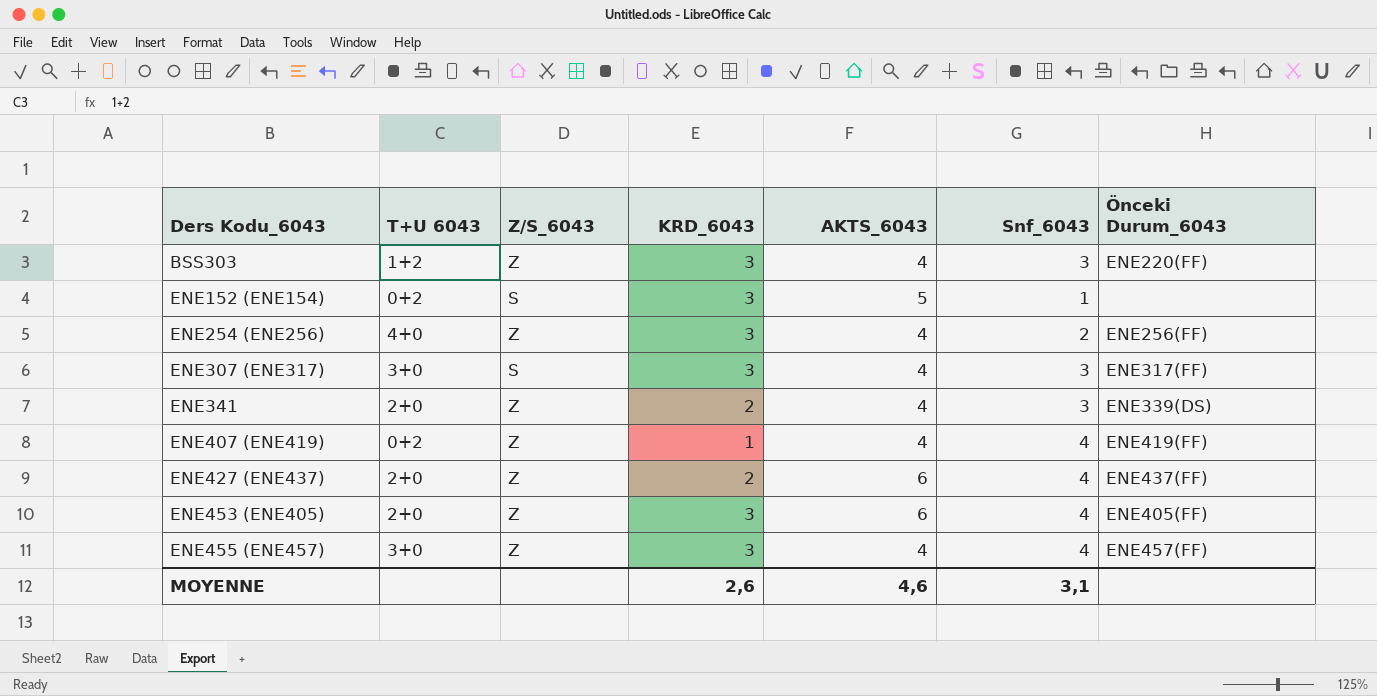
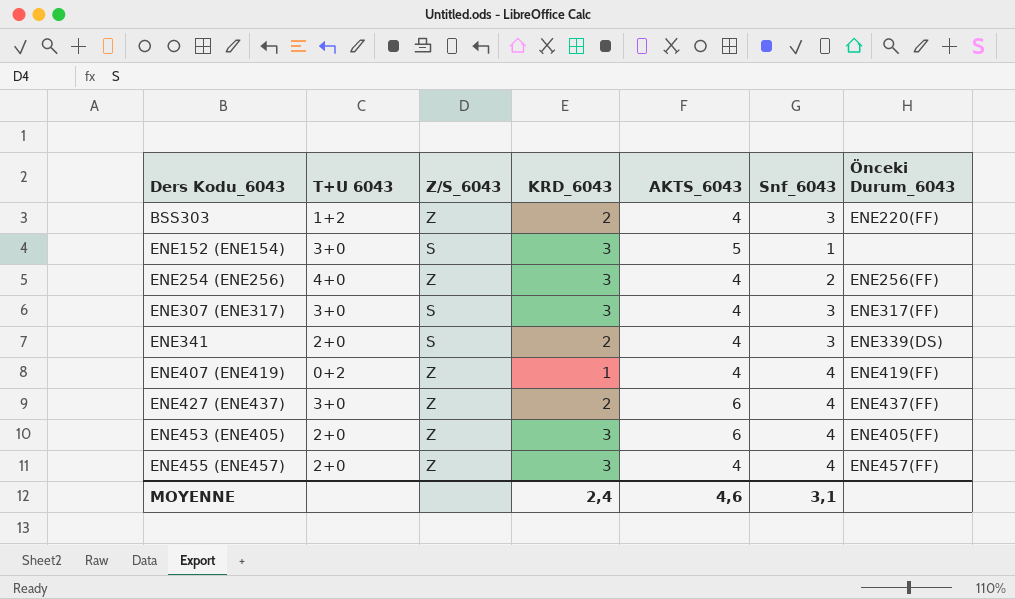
BSS303 | KRD_6043: 3 -> 2
ENE152 (ENE154) | T+U 6043: 0+2 -> 3+0
ENE341 | Z/S_6043: Z -> S
ENE427 (ENE437) | T+U 6043: 2+0 -> 3+0
ENE455 (ENE457) | T+U 6043: 3+0 -> 2+0
MOYENNE | KRD_6043: 2,6 -> 2,4

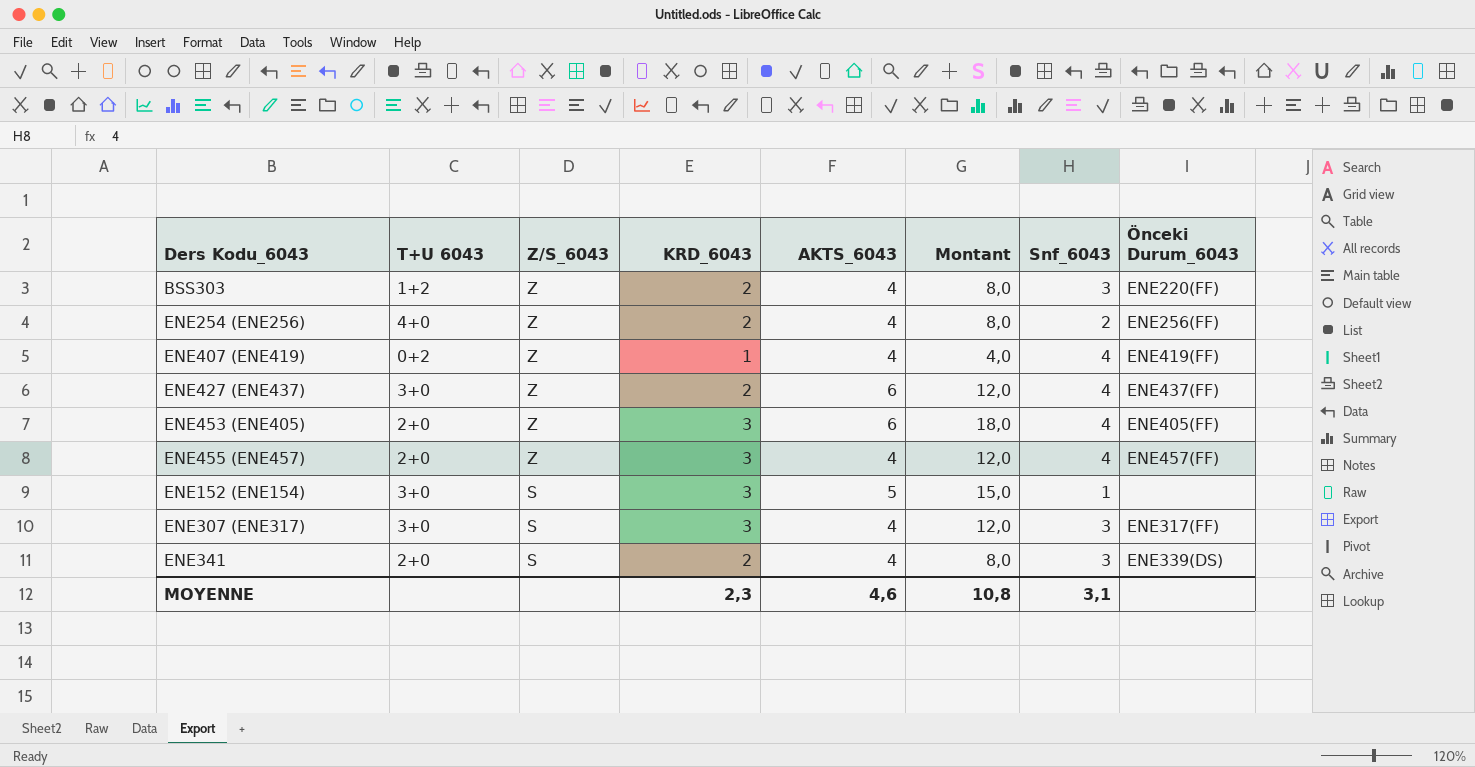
row order: Ders Kodu_6043 ascending -> Z/S_6043 descending
column Montant | formula: none -> [KRD_6043] * [AKTS_6043]
ENE254 (ENE256) | KRD_6043: 3 -> 2
MOYENNE | KRD_6043: 2,4 -> 2,3

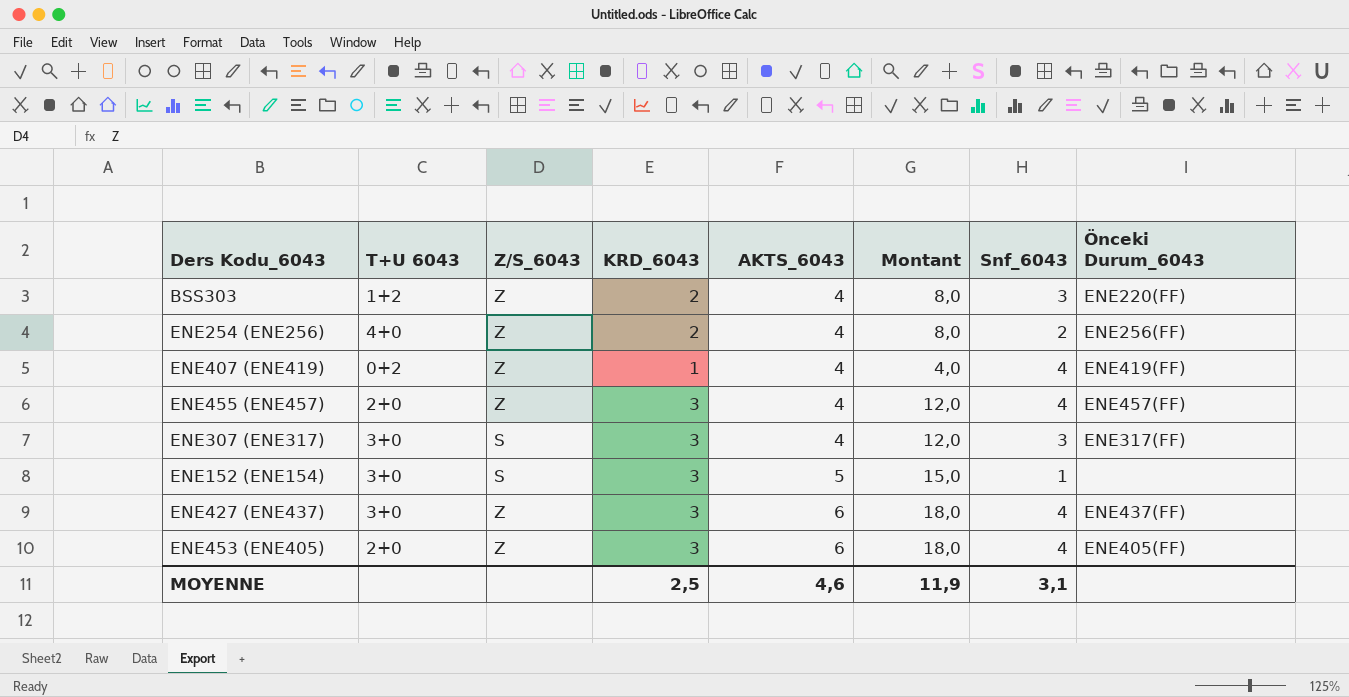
row order: Z/S_6043 descending -> AKTS_6043 ascending
row ENE341: 2+0 | S | 2 | 4 | 8,0 | 3 | ENE339(DS) -> none
ENE427 (ENE437) | KRD_6043: 2 -> 3
ENE427 (ENE437) | Montant: 12,0 -> 18,0
MOYENNE | KRD_6043: 2,3 -> 2,5
MOYENNE | Montant: 10,8 -> 11,9

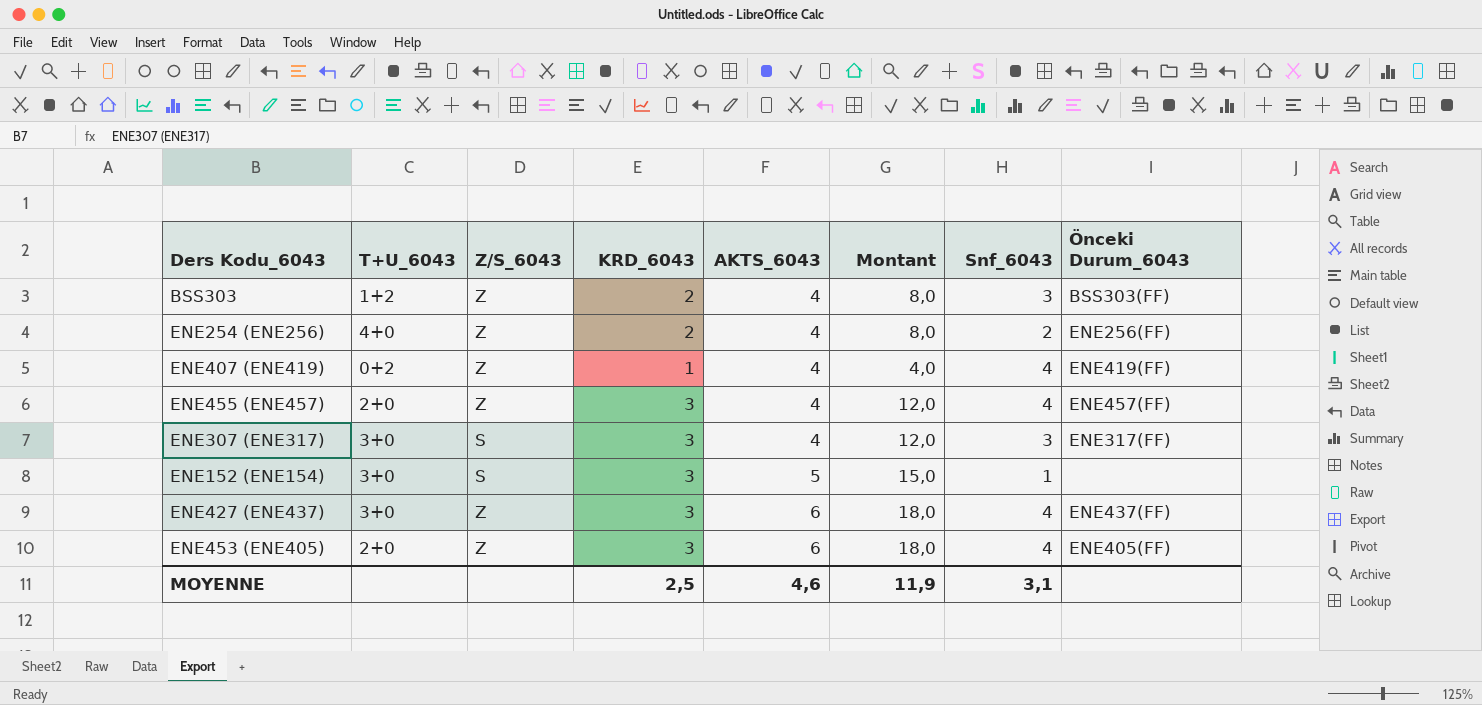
column name: T+U 6043 -> T+U_6043
BSS303 | Önceki Durum_6043: ENE220(FF) -> BSS303(FF)

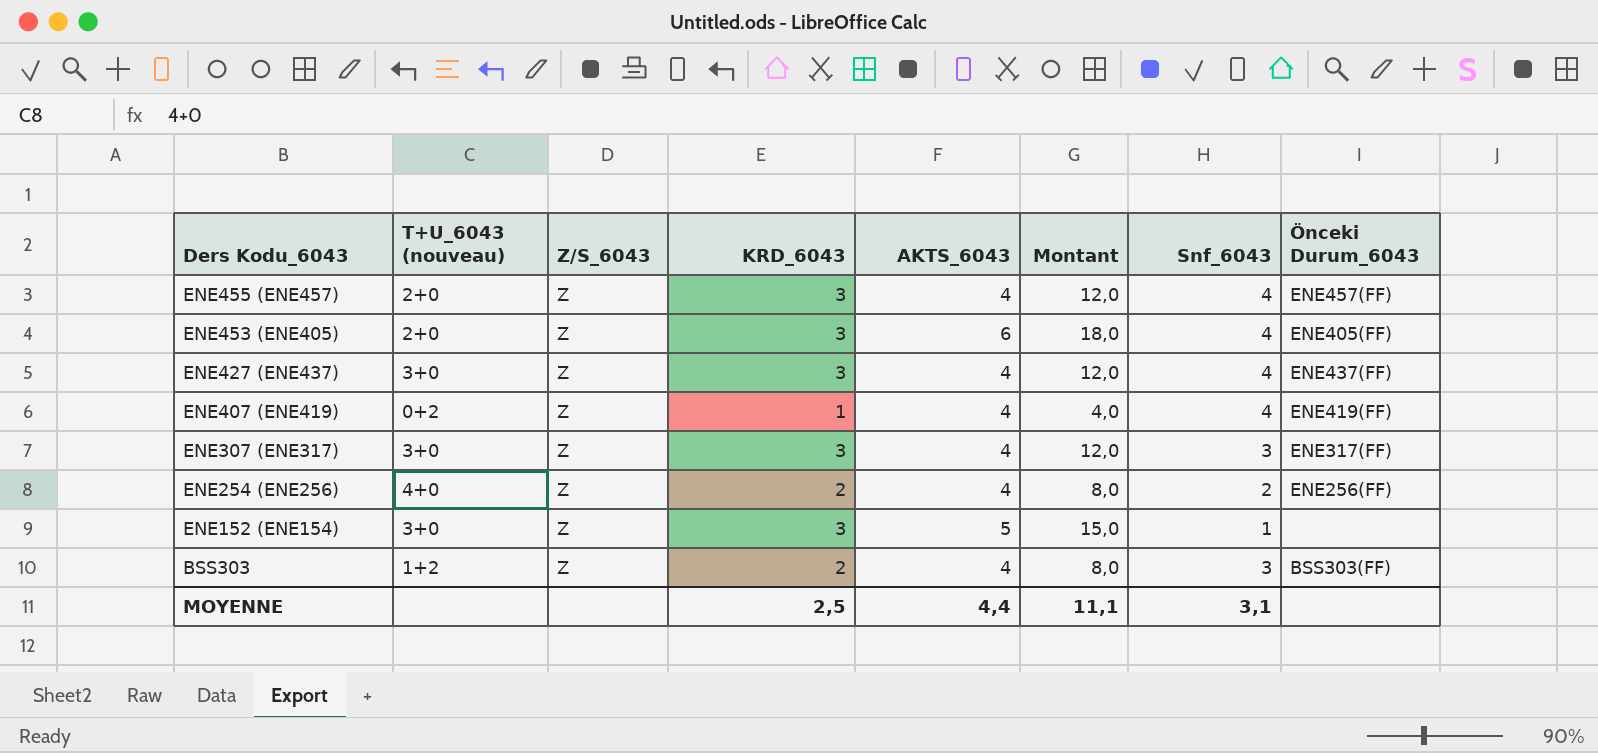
row order: AKTS_6043 ascending -> Ders Kodu_6043 descending
column name: T+U_6043 -> T+U_6043 (nouveau)
ENE427 (ENE437) | AKTS_6043: 6 -> 4
ENE427 (ENE437) | Montant: 18,0 -> 12,0
ENE307 (ENE317) | Z/S_6043: S -> Z
ENE152 (ENE154) | Z/S_6043: S -> Z
MOYENNE | AKTS_6043: 4,6 -> 4,4
MOYENNE | Montant: 11,9 -> 11,1

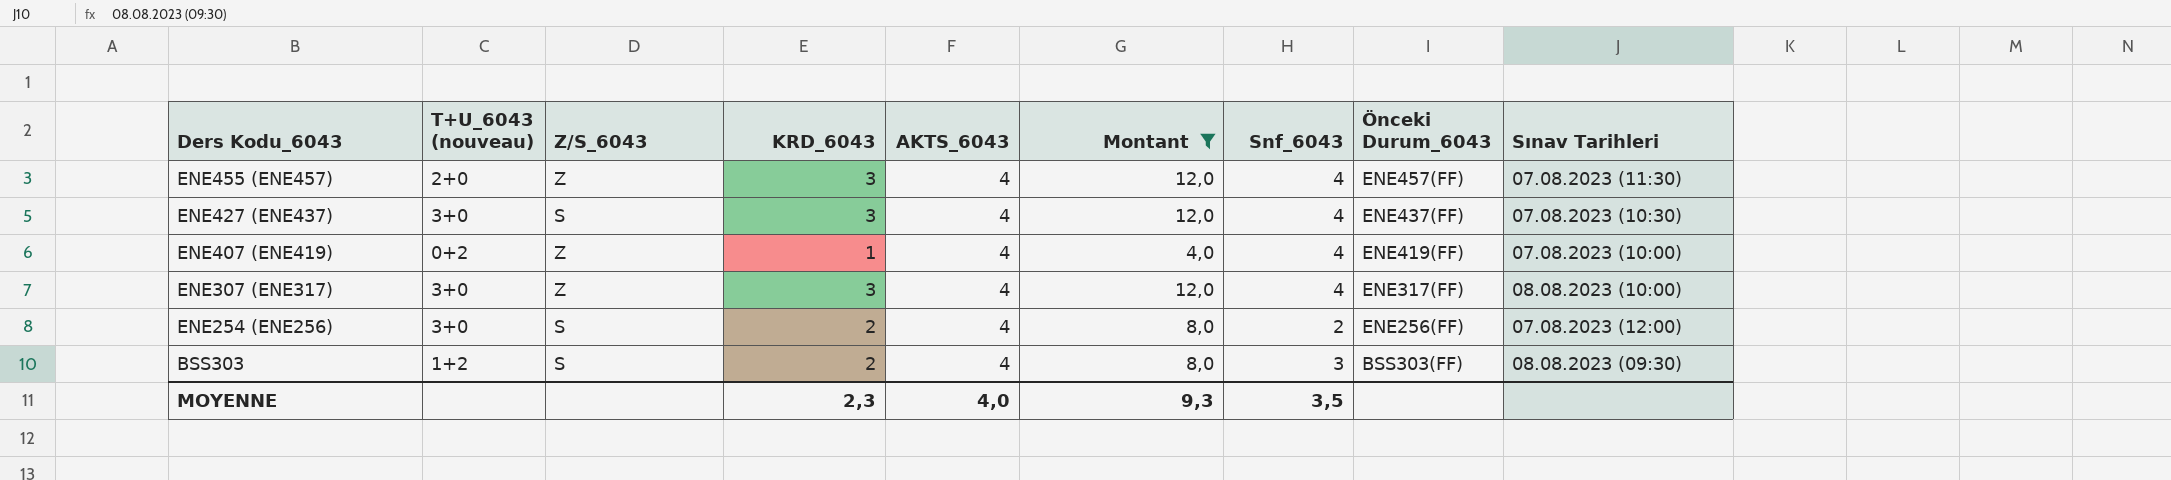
filter: none -> Montant <= 12,0
column Sınav Tarihleri | position: none -> 9
ENE427 (ENE437) | Z/S_6043: Z -> S
ENE307 (ENE317) | Snf_6043: 3 -> 4
ENE254 (ENE256) | T+U_6043 (nouveau): 4+0 -> 3+0
ENE254 (ENE256) | Z/S_6043: Z -> S
BSS303 | Z/S_6043: Z -> S
MOYENNE | KRD_6043: 2,5 -> 2,3
MOYENNE | AKTS_6043: 4,4 -> 4,0
MOYENNE | Montant: 11,1 -> 9,3
MOYENNE | Snf_6043: 3,1 -> 3,5

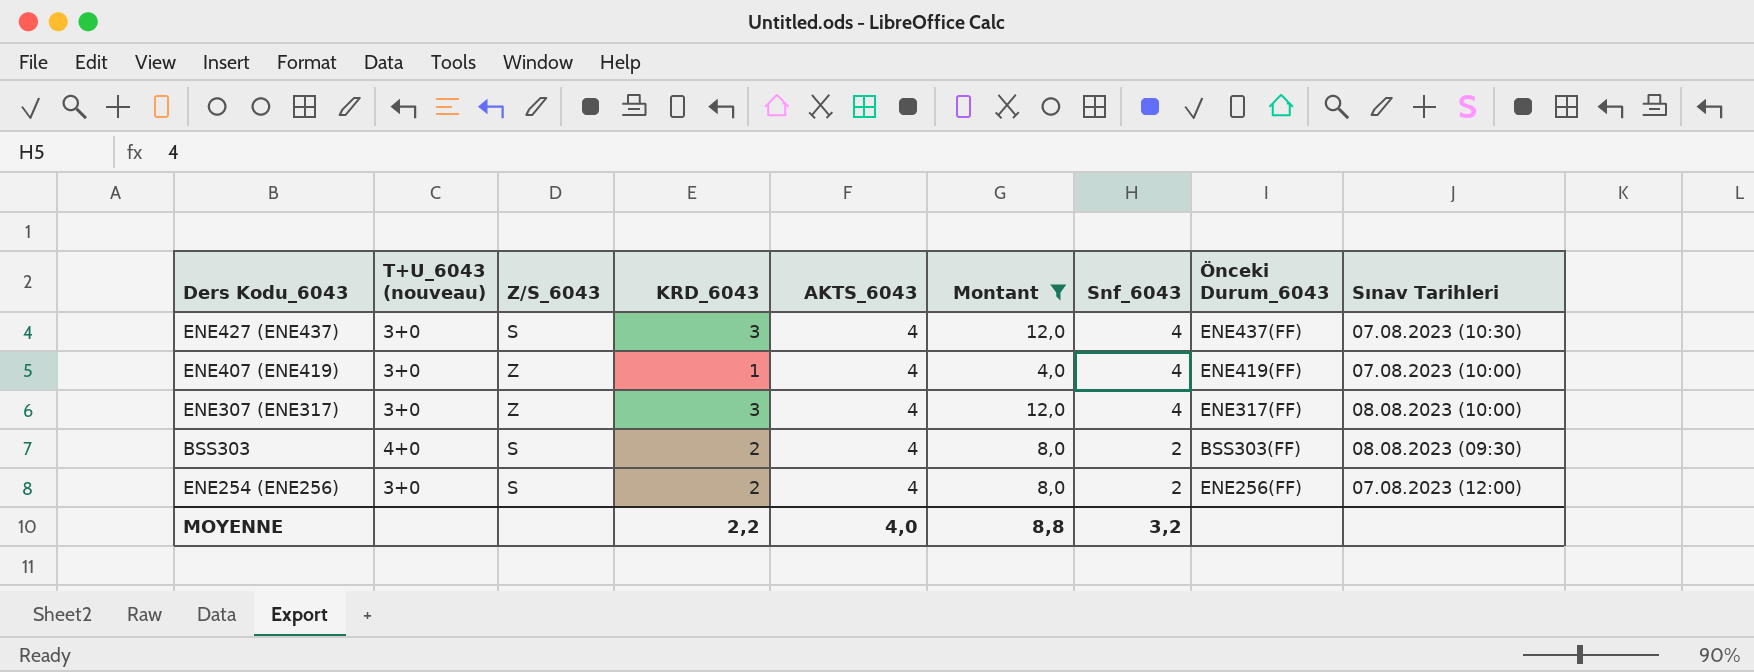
row order: Ders Kodu_6043 descending -> Snf_6043 descending
row ENE455 (ENE457): 2+0 | Z | 3 | 4 | 12,0 | 4 | ENE457(FF) | 07.08.2023 (11:30) -> none
ENE407 (ENE419) | T+U_6043 (nouveau): 0+2 -> 3+0
BSS303 | T+U_6043 (nouveau): 1+2 -> 4+0
BSS303 | Snf_6043: 3 -> 2
MOYENNE | KRD_6043: 2,3 -> 2,2
MOYENNE | Montant: 9,3 -> 8,8
MOYENNE | Snf_6043: 3,5 -> 3,2

